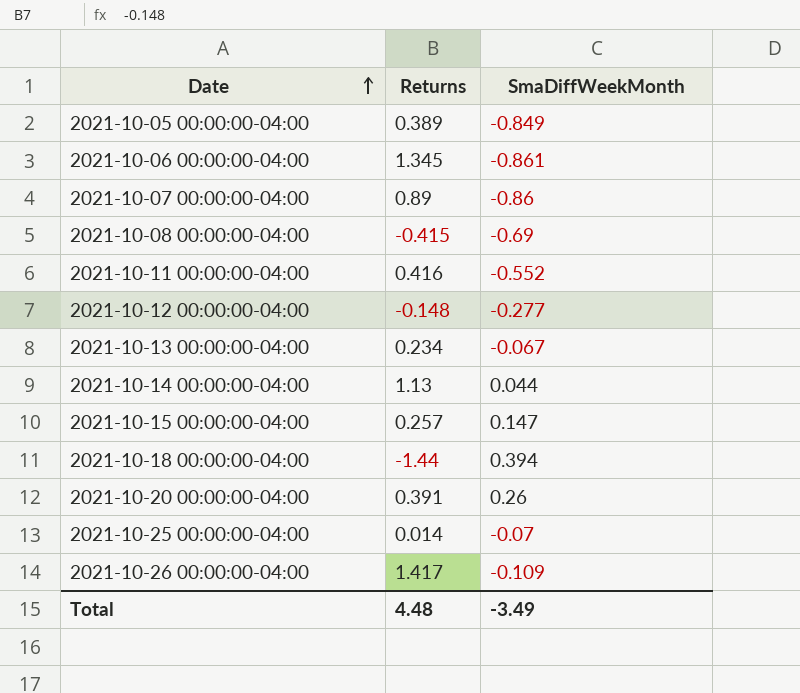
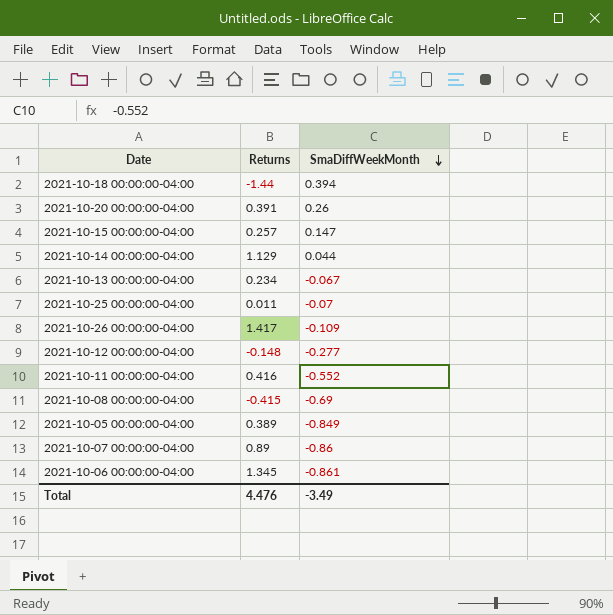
row order: Date ascending -> SmaDiffWeekMonth descending
2021-10-14 00:00:00-04:00 | Returns: 1.13 -> 1.129
2021-10-25 00:00:00-04:00 | Returns: 0.014 -> 0.011
Total | Returns: 4.48 -> 4.476

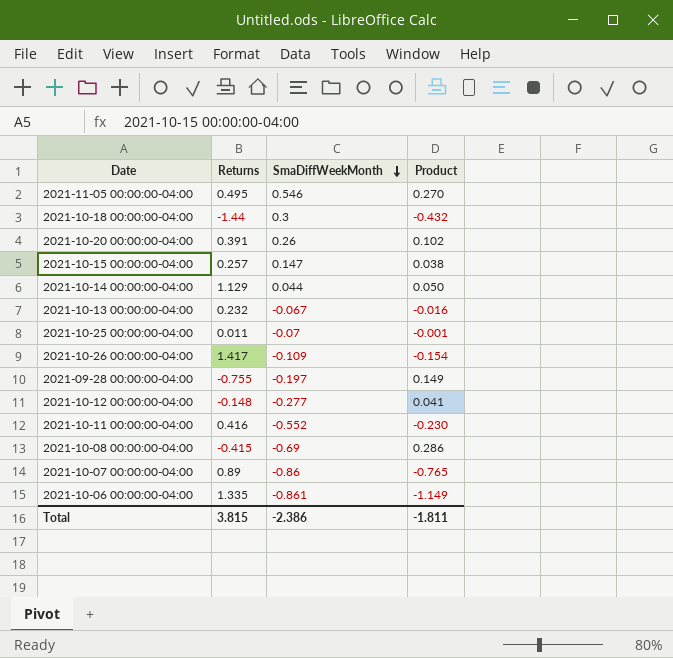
column Product | formula: none -> [Returns] * [SmaDiffWeekMonth]
row 2021-10-05 00:00:00-04:00: 0.389 | -0.849 -> none
row 2021-11-05 00:00:00-04:00: none -> 0.495 | 0.546 | 0.270
2021-10-18 00:00:00-04:00 | SmaDiffWeekMonth: 0.394 -> 0.3
2021-10-13 00:00:00-04:00 | Returns: 0.234 -> 0.232
row 2021-09-28 00:00:00-04:00: none -> -0.755 | -0.197 | 0.149
2021-10-06 00:00:00-04:00 | Returns: 1.345 -> 1.335
Total | Returns: 4.476 -> 3.815
Total | SmaDiffWeekMonth: -3.49 -> -2.386

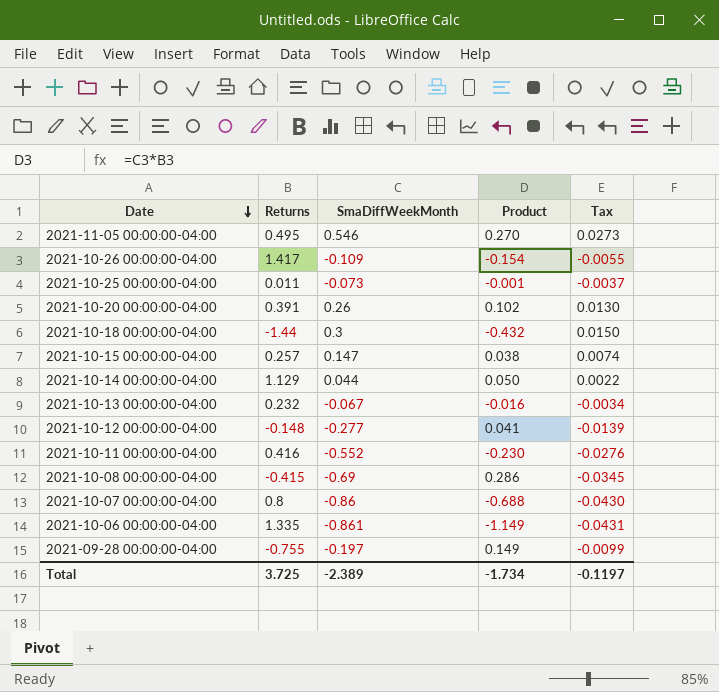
row order: SmaDiffWeekMonth descending -> Date descending
column Tax | formula: none -> [SmaDiffWeekMonth] * 0.05
2021-10-25 00:00:00-04:00 | SmaDiffWeekMonth: -0.07 -> -0.073
2021-10-07 00:00:00-04:00 | Returns: 0.89 -> 0.8
2021-10-07 00:00:00-04:00 | Product: -0.765 -> -0.688
Total | Returns: 3.815 -> 3.725
Total | SmaDiffWeekMonth: -2.386 -> -2.389
Total | Product: -1.811 -> -1.734

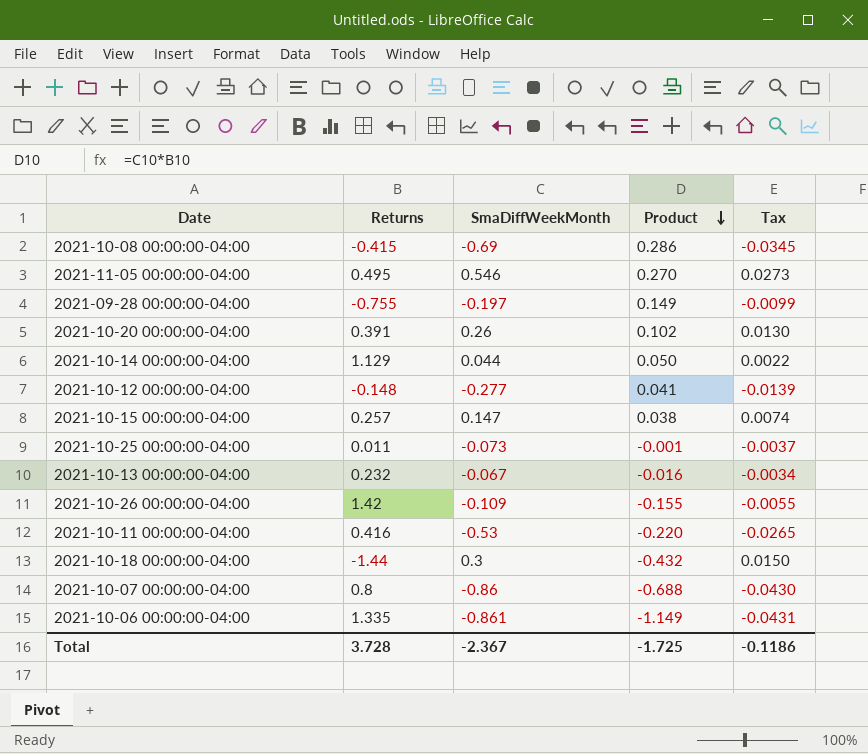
row order: Date descending -> Product descending
2021-10-26 00:00:00-04:00 | Returns: 1.417 -> 1.42
2021-10-26 00:00:00-04:00 | Product: -0.154 -> -0.155
2021-10-11 00:00:00-04:00 | SmaDiffWeekMonth: -0.552 -> -0.53
2021-10-11 00:00:00-04:00 | Product: -0.230 -> -0.220
2021-10-11 00:00:00-04:00 | Tax: -0.0276 -> -0.0265
Total | Returns: 3.725 -> 3.728
Total | SmaDiffWeekMonth: -2.389 -> -2.367
Total | Product: -1.734 -> -1.725
Total | Tax: -0.1197 -> -0.1186

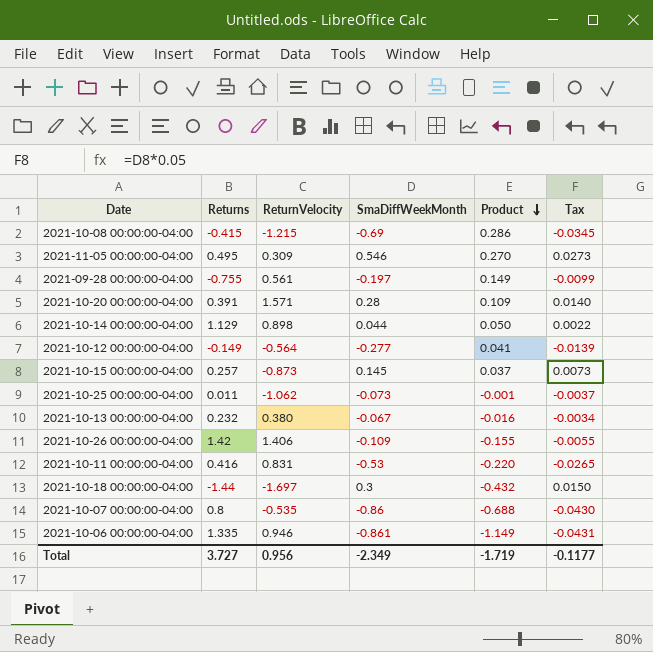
column ReturnVelocity | position: none -> 3
2021-10-20 00:00:00-04:00 | SmaDiffWeekMonth: 0.26 -> 0.28
2021-10-20 00:00:00-04:00 | Product: 0.102 -> 0.109
2021-10-20 00:00:00-04:00 | Tax: 0.0130 -> 0.0140
2021-10-12 00:00:00-04:00 | Returns: -0.148 -> -0.149
2021-10-15 00:00:00-04:00 | SmaDiffWeekMonth: 0.147 -> 0.145
2021-10-15 00:00:00-04:00 | Product: 0.038 -> 0.037
2021-10-15 00:00:00-04:00 | Tax: 0.0074 -> 0.0073
Total | Returns: 3.728 -> 3.727
Total | SmaDiffWeekMonth: -2.367 -> -2.349
Total | Product: -1.725 -> -1.719
Total | Tax: -0.1186 -> -0.1177

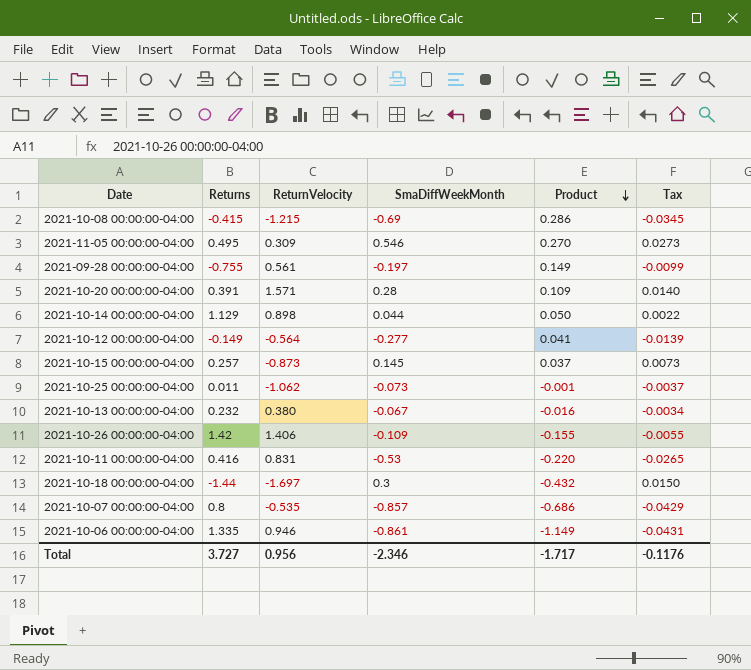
2021-10-07 00:00:00-04:00 | SmaDiffWeekMonth: -0.86 -> -0.857
2021-10-07 00:00:00-04:00 | Product: -0.688 -> -0.686
2021-10-07 00:00:00-04:00 | Tax: -0.0430 -> -0.0429
Total | SmaDiffWeekMonth: -2.349 -> -2.346
Total | Product: -1.719 -> -1.717
Total | Tax: -0.1177 -> -0.1176

